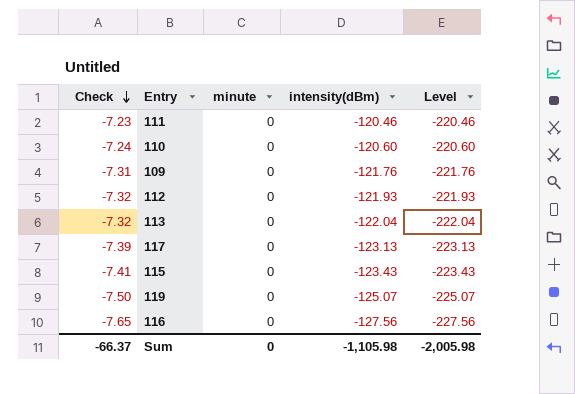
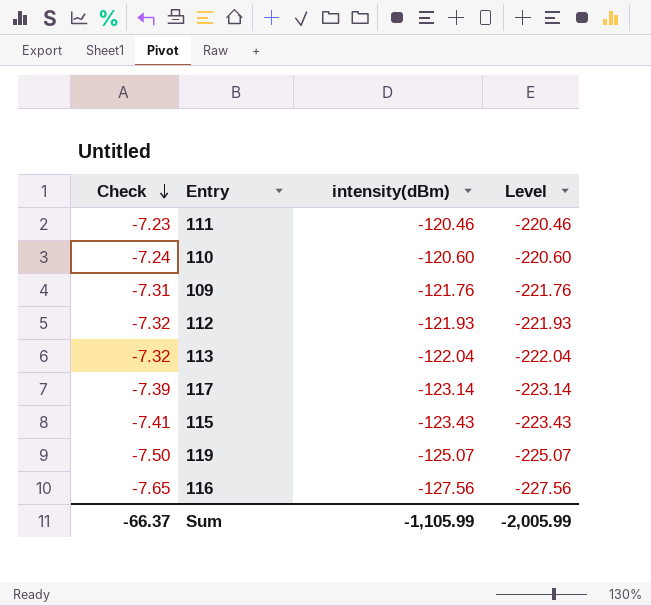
column minute | position: 3 -> none
117 | intensity(dBm): -123.13 -> -123.14
117 | Level: -223.13 -> -223.14
Sum | intensity(dBm): -1,105.98 -> -1,105.99
Sum | Level: -2,005.98 -> -2,005.99

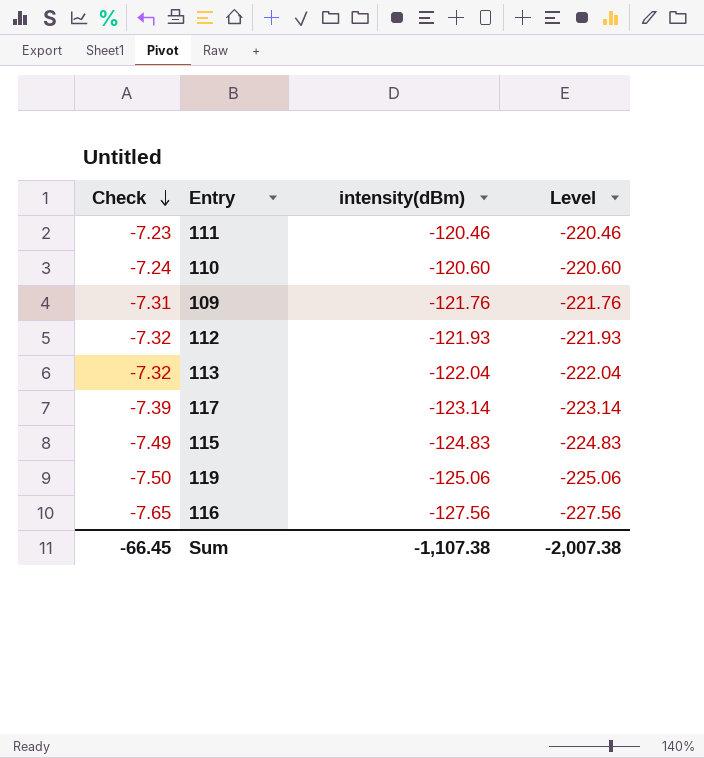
115 | Check: -7.41 -> -7.49
115 | intensity(dBm): -123.43 -> -124.83
115 | Level: -223.43 -> -224.83
119 | intensity(dBm): -125.07 -> -125.06
119 | Level: -225.07 -> -225.06
Sum | Check: -66.37 -> -66.45
Sum | intensity(dBm): -1,105.99 -> -1,107.38
Sum | Level: -2,005.99 -> -2,007.38

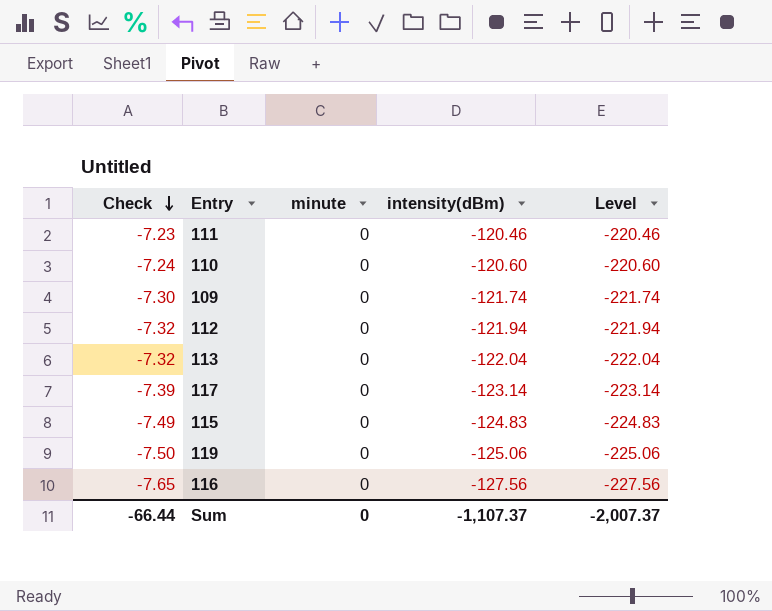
column minute | position: none -> 3
109 | Check: -7.31 -> -7.30
109 | intensity(dBm): -121.76 -> -121.74
109 | Level: -221.76 -> -221.74
112 | intensity(dBm): -121.93 -> -121.94
112 | Level: -221.93 -> -221.94
Sum | Check: -66.45 -> -66.44
Sum | intensity(dBm): -1,107.38 -> -1,107.37
Sum | Level: -2,007.38 -> -2,007.37

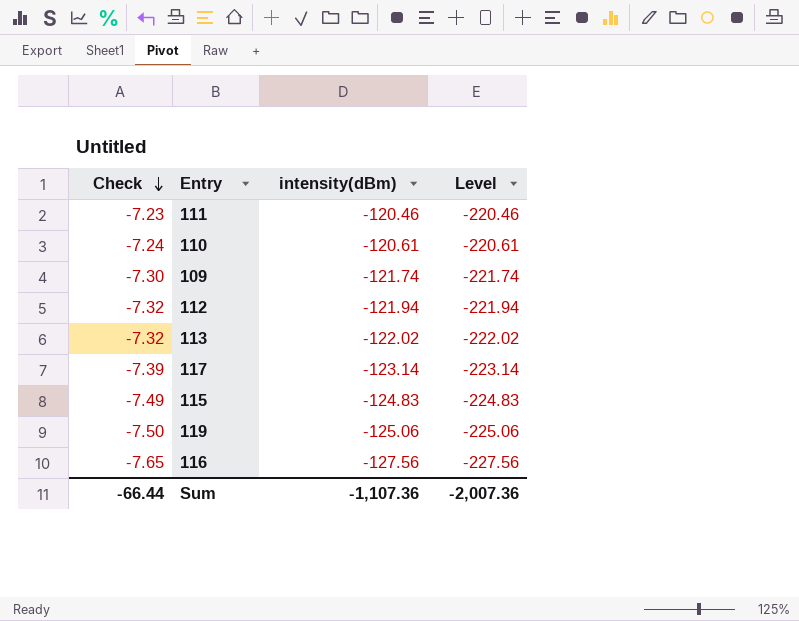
column minute | position: 3 -> none
110 | intensity(dBm): -120.60 -> -120.61
110 | Level: -220.60 -> -220.61
113 | intensity(dBm): -122.04 -> -122.02
113 | Level: -222.04 -> -222.02
Sum | intensity(dBm): -1,107.37 -> -1,107.36
Sum | Level: -2,007.37 -> -2,007.36

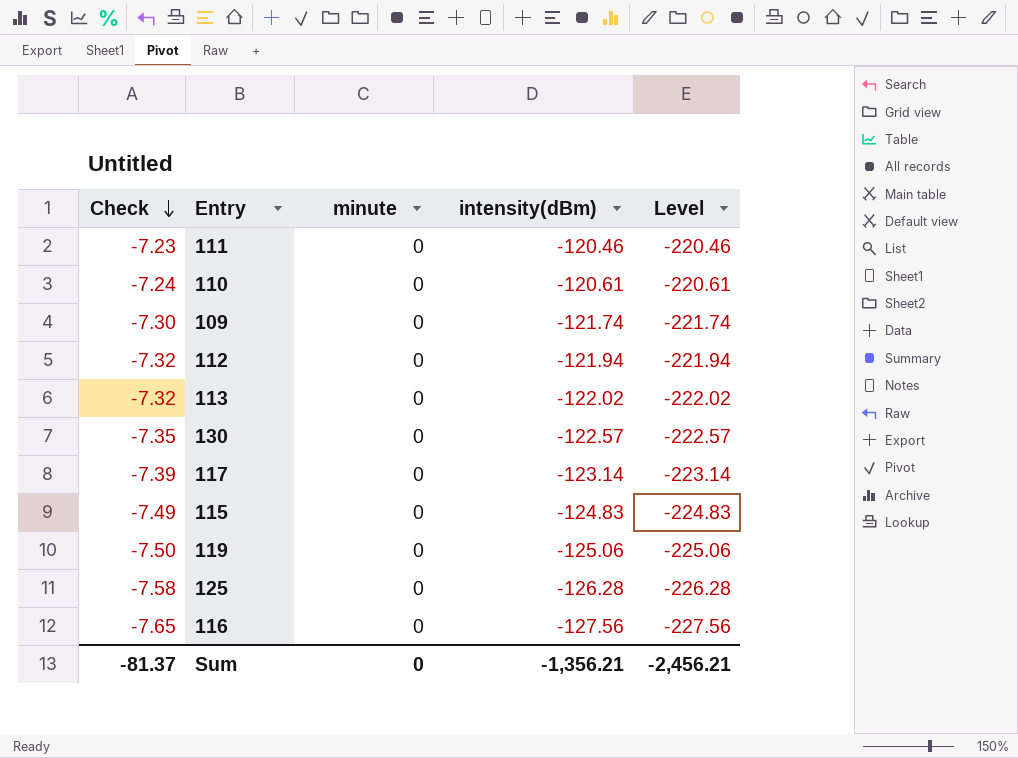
column minute | position: none -> 3
row 130: none -> -7.35 | 0 | -122.57 | -222.57
row 125: none -> -7.58 | 0 | -126.28 | -226.28
Sum | Check: -66.44 -> -81.37
Sum | intensity(dBm): -1,107.36 -> -1,356.21
Sum | Level: -2,007.36 -> -2,456.21

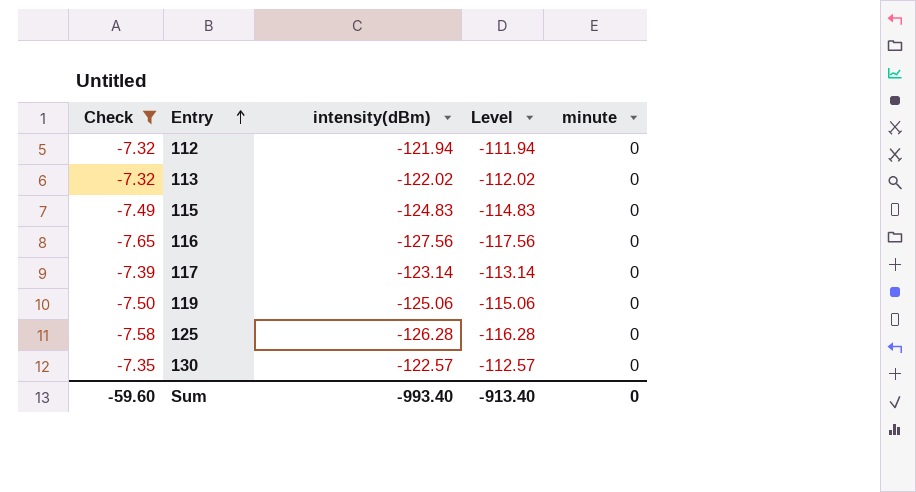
filter: none -> Check <= -7.32
row order: Check descending -> Entry ascending
column Level | formula: [intensity(dBm)] - 100 -> [intensity(dBm)] + 10
column minute | position: 3 -> 5
Sum | Check: -81.37 -> -59.60
Sum | intensity(dBm): -1,356.21 -> -993.40
Sum | Level: -2,456.21 -> -913.40

